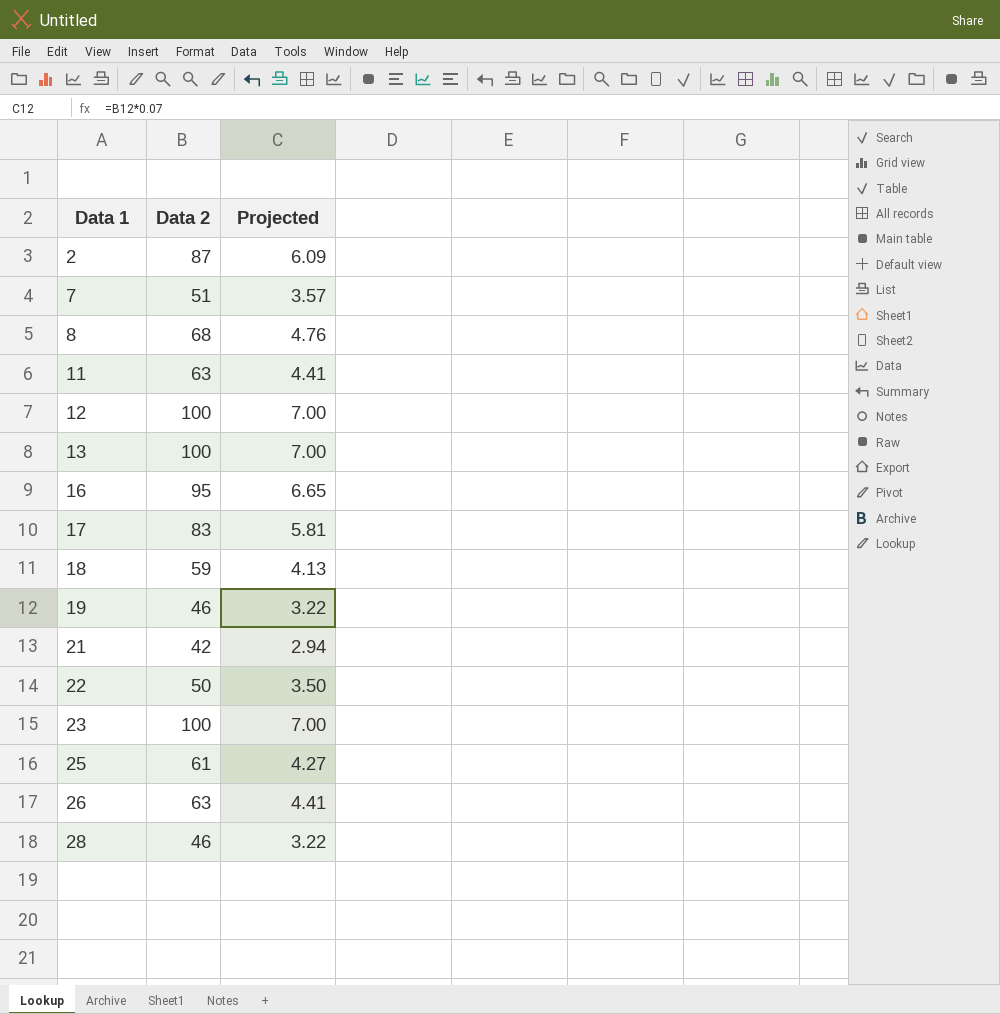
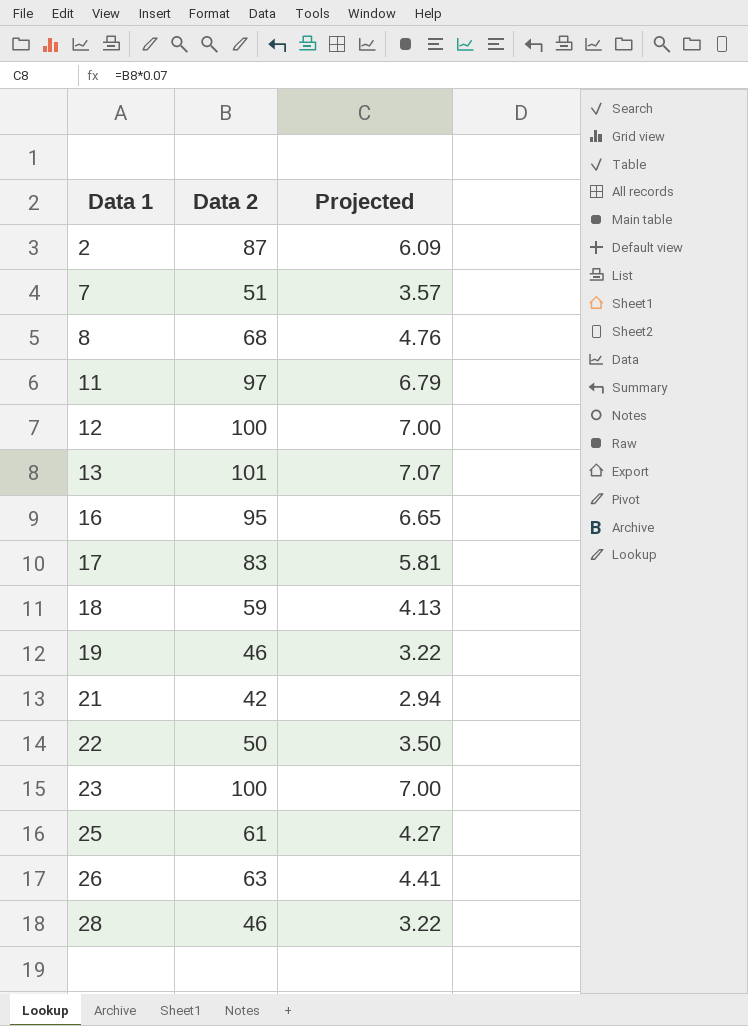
11 | Data 2: 63 -> 97
11 | Projected: 4.41 -> 6.79
13 | Data 2: 100 -> 101
13 | Projected: 7.00 -> 7.07

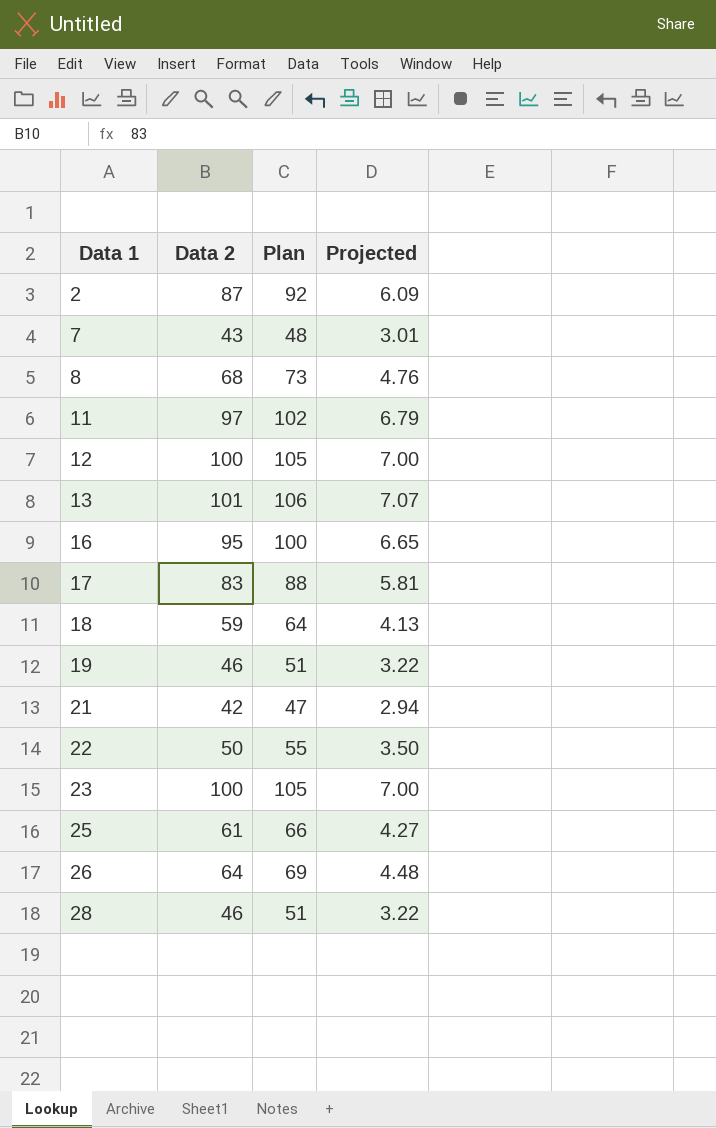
column Plan | formula: none -> [Data 2] + 5
7 | Data 2: 51 -> 43
7 | Projected: 3.57 -> 3.01
26 | Data 2: 63 -> 64
26 | Projected: 4.41 -> 4.48

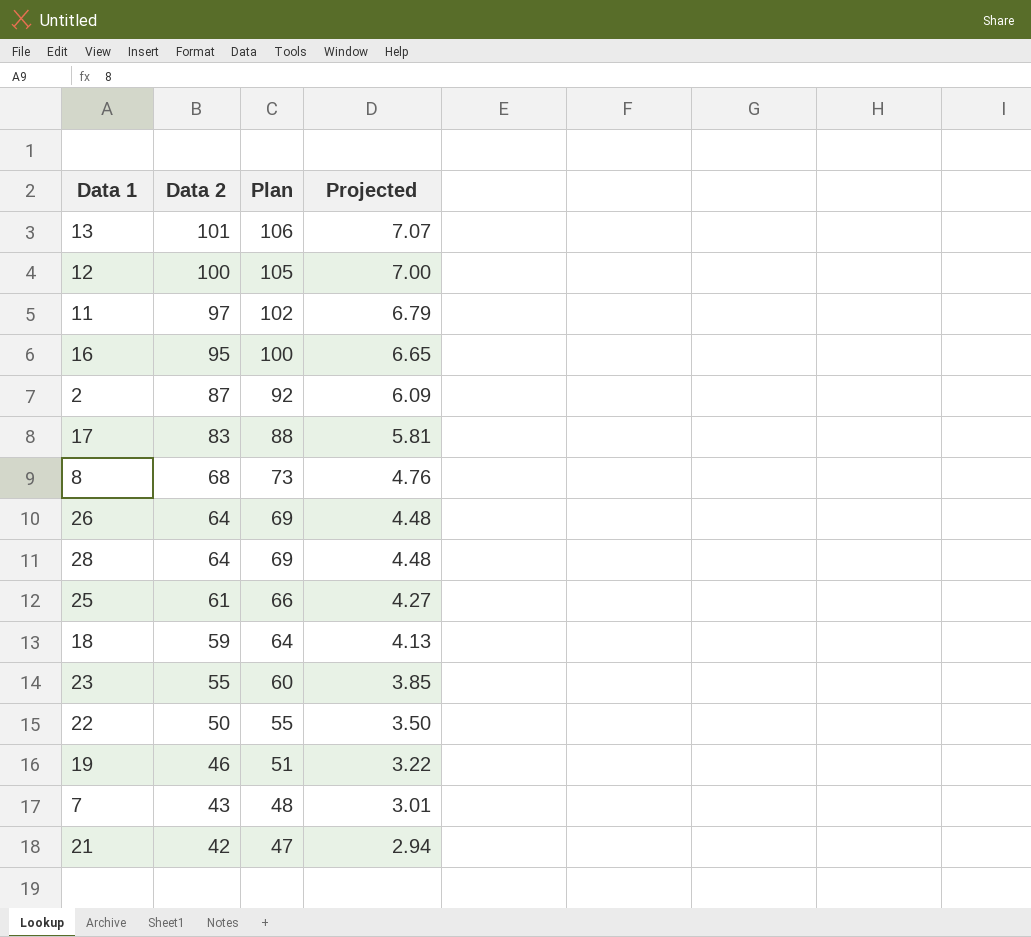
row order: Data 1 ascending -> Data 2 descending
28 | Data 2: 46 -> 64
28 | Plan: 51 -> 69
28 | Projected: 3.22 -> 4.48
23 | Data 2: 100 -> 55
23 | Plan: 105 -> 60
23 | Projected: 7.00 -> 3.85

